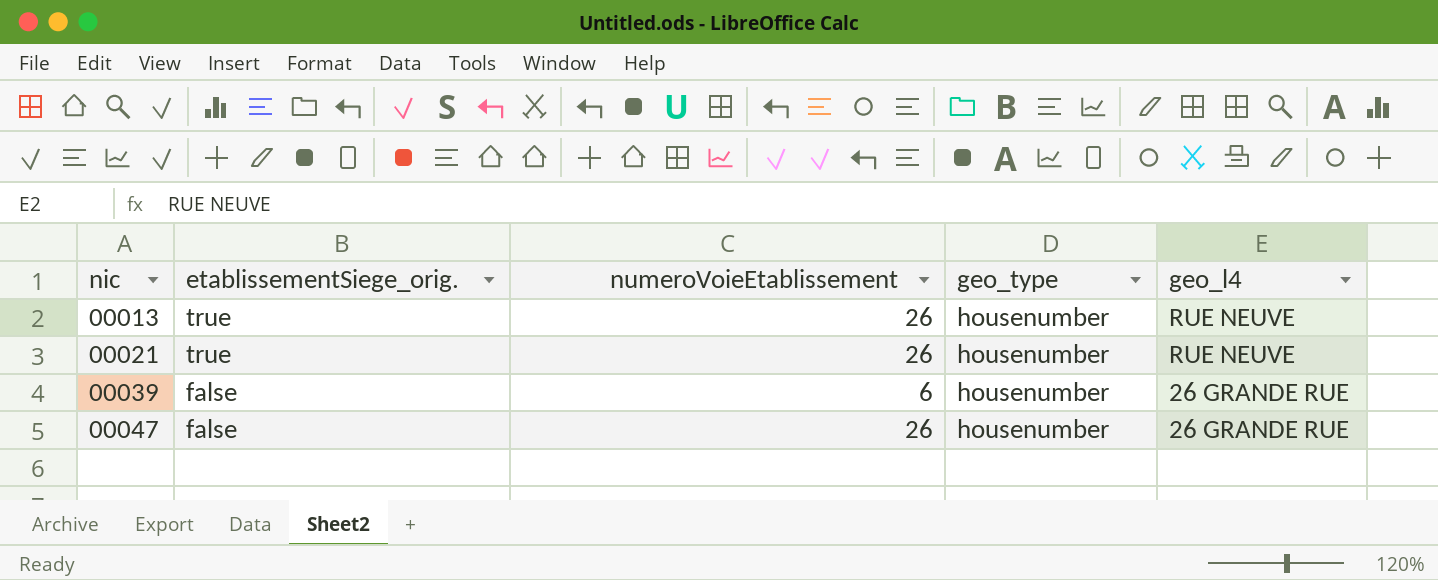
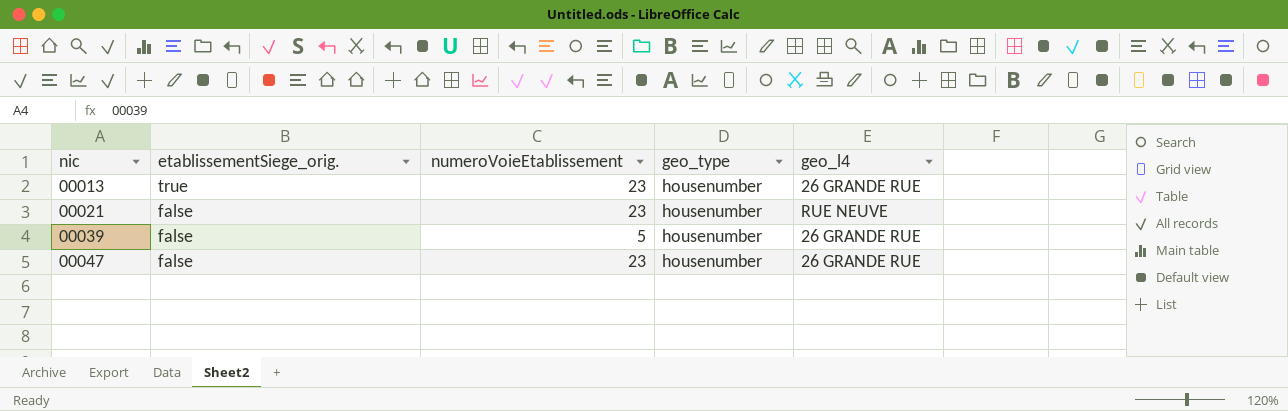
00013 | numeroVoieEtablissement: 26 -> 23
00013 | geo_l4: RUE NEUVE -> 26 GRANDE RUE
00021 | etablissementSiege_orig.: true -> false
00021 | numeroVoieEtablissement: 26 -> 23
00039 | numeroVoieEtablissement: 6 -> 5
00047 | numeroVoieEtablissement: 26 -> 23

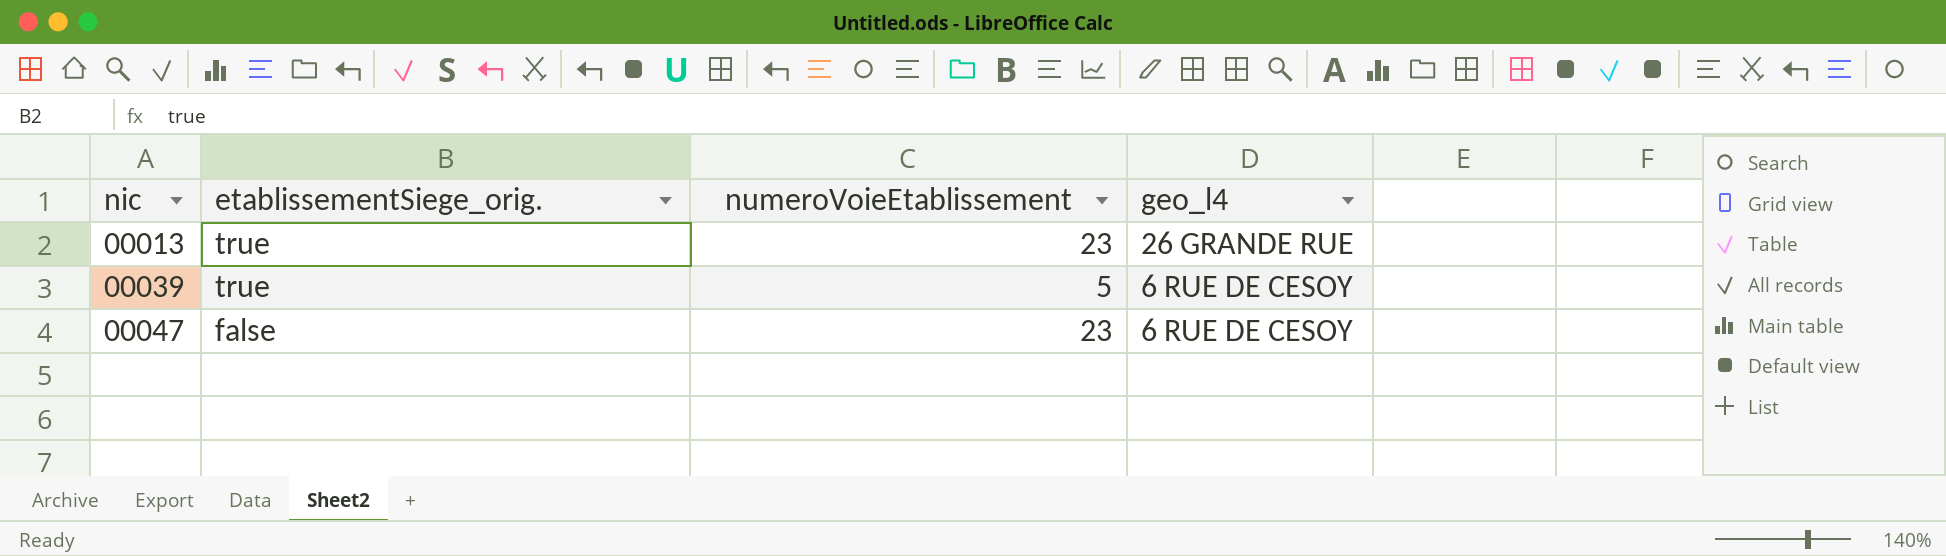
column geo_type | position: 4 -> none
row 00021: false | 23 | housenumber | RUE NEUVE -> none
00039 | etablissementSiege_orig.: false -> true
00039 | geo_l4: 26 GRANDE RUE -> 6 RUE DE CESOY
00047 | geo_l4: 26 GRANDE RUE -> 6 RUE DE CESOY

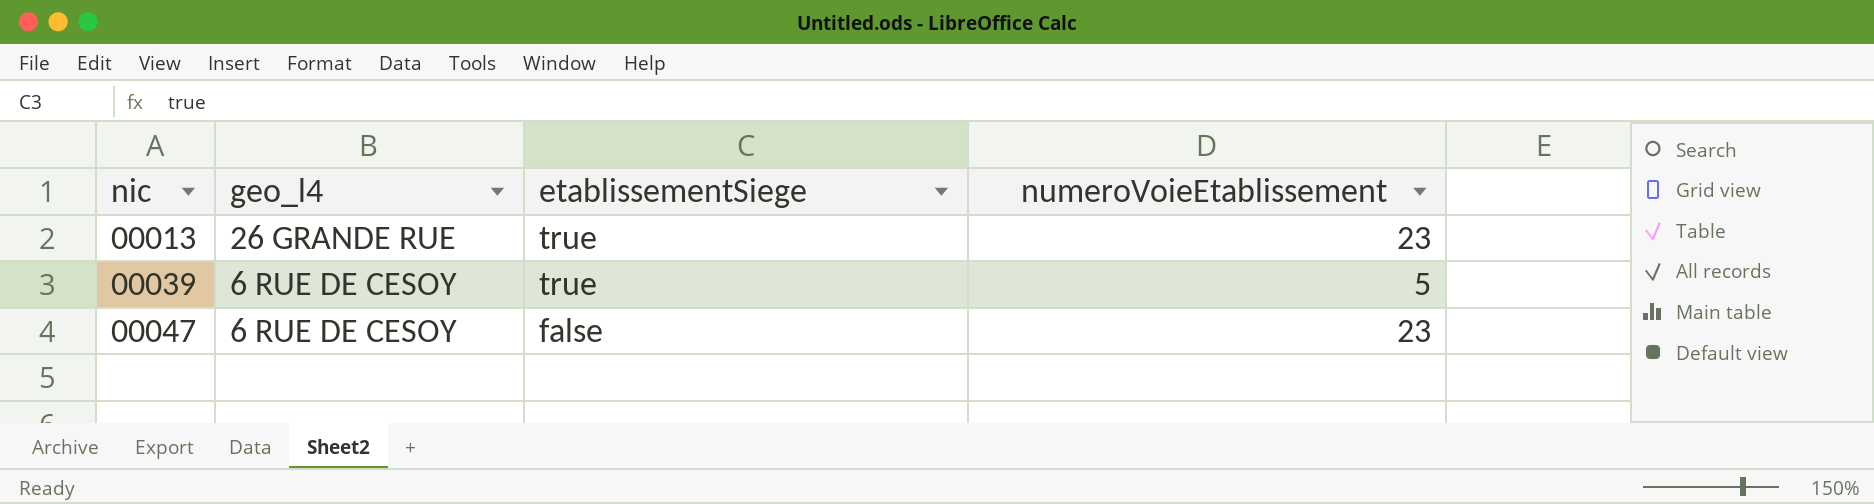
column geo_l4 | position: 4 -> 2
column name: etablissementSiege_orig. -> etablissementSiege

